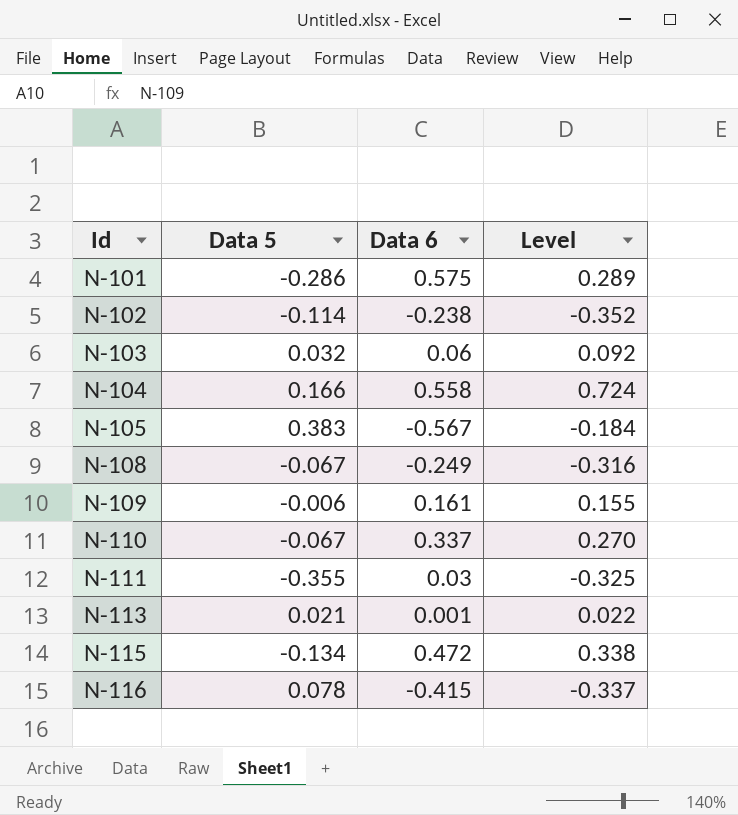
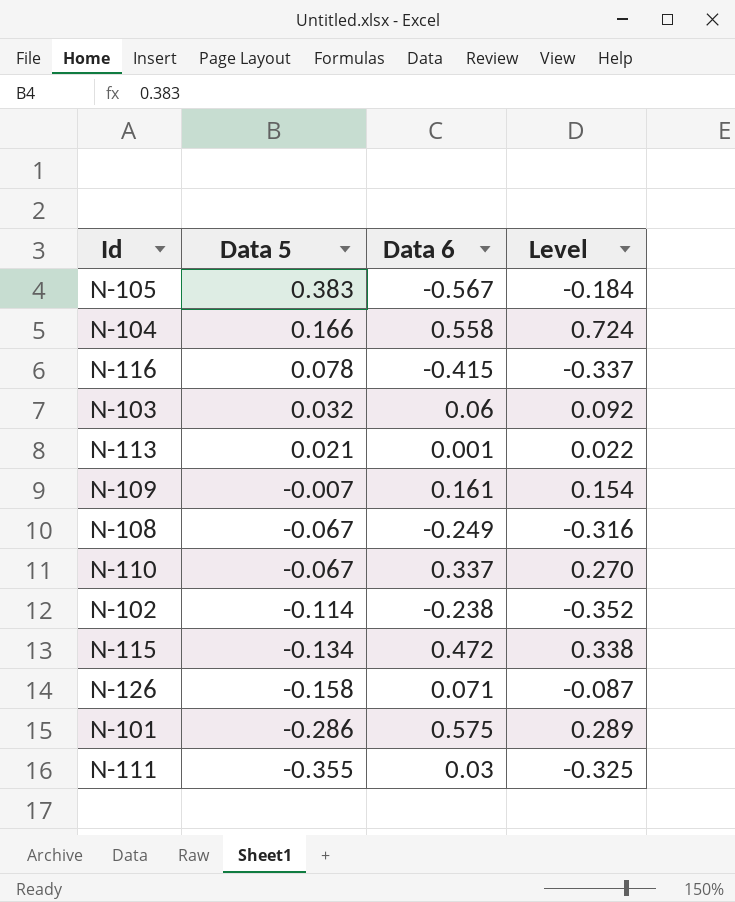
row order: Id ascending -> Data 5 descending
N-109 | Data 5: -0.006 -> -0.007
N-109 | Level: 0.155 -> 0.154
row N-126: none -> -0.158 | 0.071 | -0.087

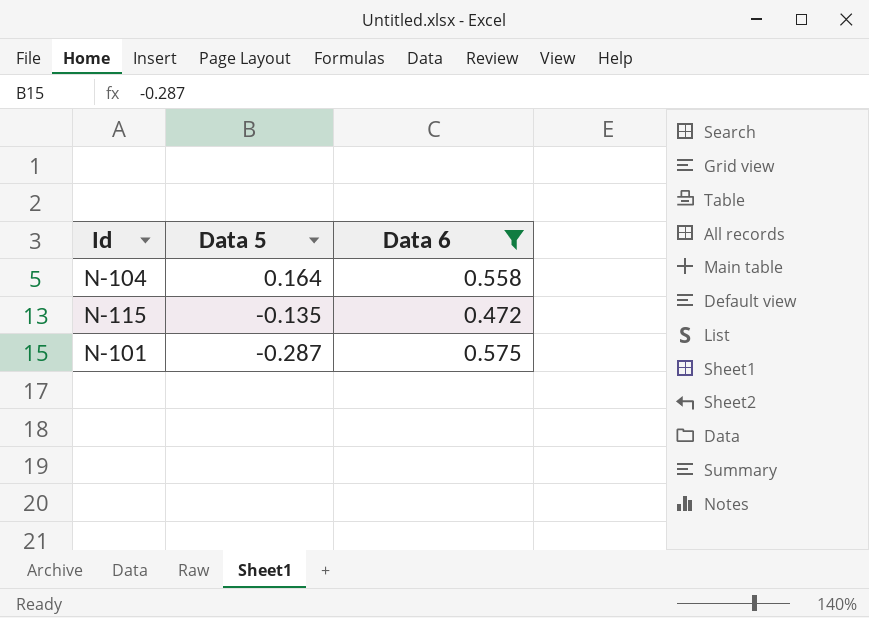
filter: none -> Data 6 >= 0.472
column Level | formula: [Data 5] + [Data 6] -> none
N-104 | Data 5: 0.166 -> 0.164
N-115 | Data 5: -0.134 -> -0.135
N-101 | Data 5: -0.286 -> -0.287

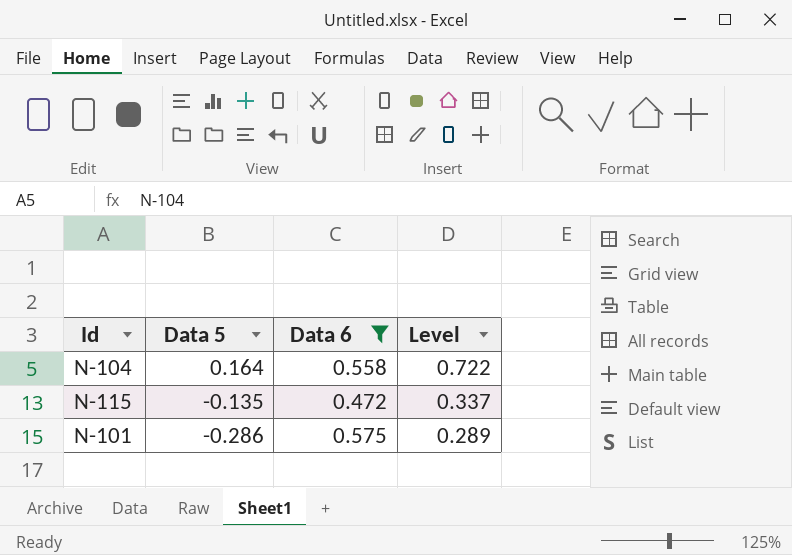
column Level | formula: none -> [Data 5] + [Data 6]
N-101 | Data 5: -0.287 -> -0.286

